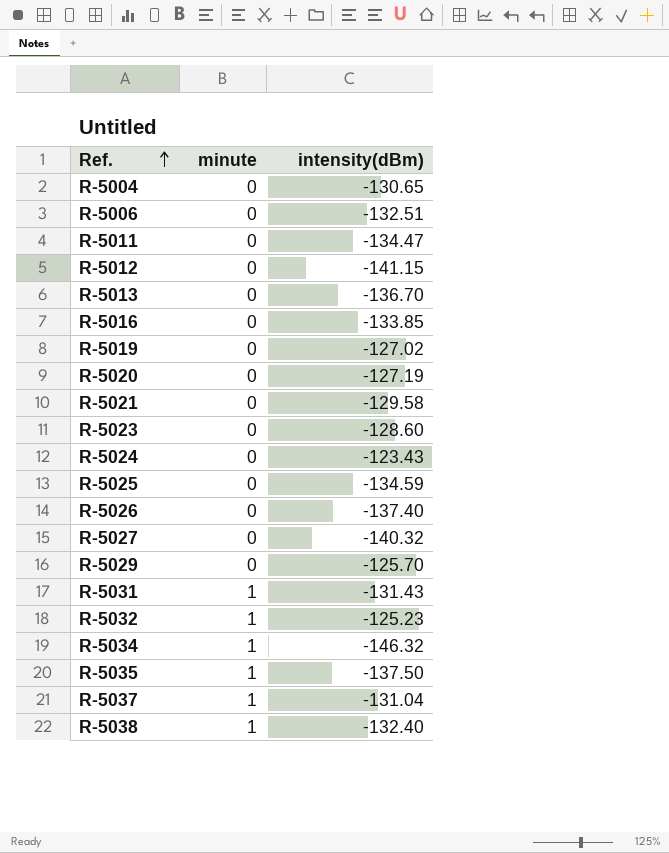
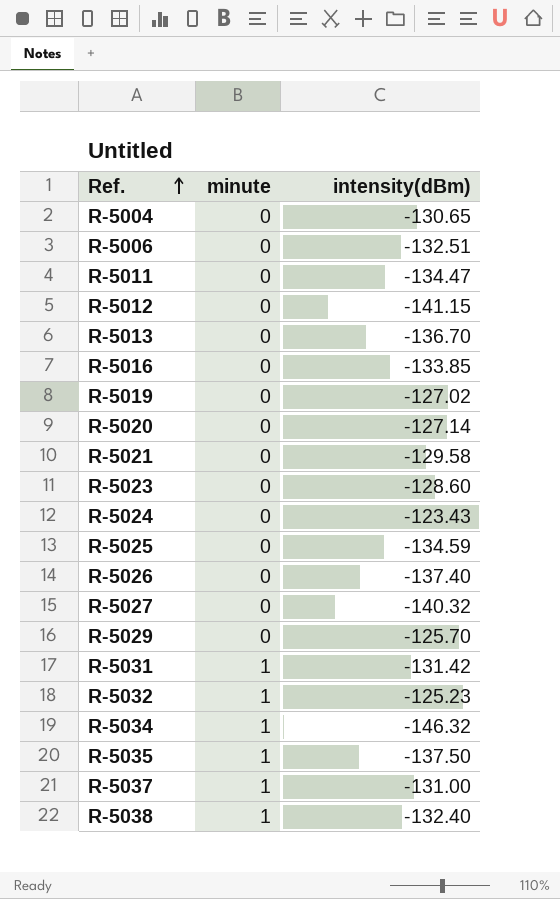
R-5020 | intensity(dBm): -127.19 -> -127.14
R-5031 | intensity(dBm): -131.43 -> -131.42
R-5037 | intensity(dBm): -131.04 -> -131.00

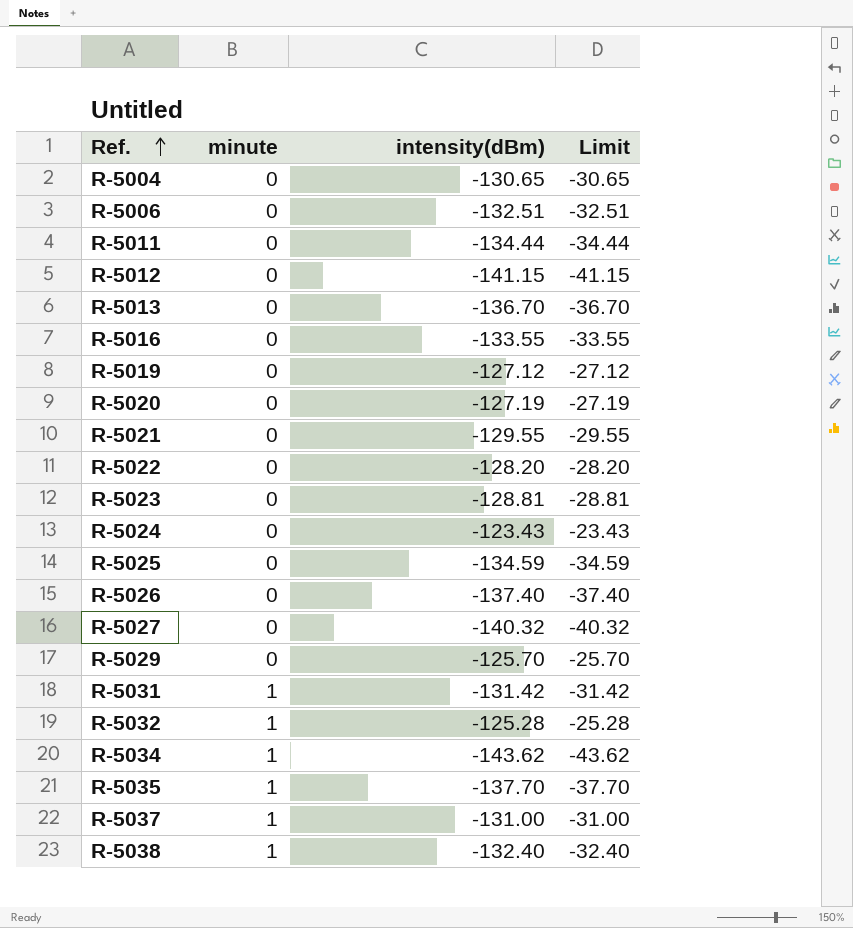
column Limit | formula: none -> [intensity(dBm)] + 100
R-5011 | intensity(dBm): -134.47 -> -134.44
R-5016 | intensity(dBm): -133.85 -> -133.55
R-5019 | intensity(dBm): -127.02 -> -127.12
R-5020 | intensity(dBm): -127.14 -> -127.19
R-5021 | intensity(dBm): -129.58 -> -129.55
row R-5022: none -> 0 | -128.20 | -28.20
R-5023 | intensity(dBm): -128.60 -> -128.81
R-5032 | intensity(dBm): -125.23 -> -125.28
R-5034 | intensity(dBm): -146.32 -> -143.62
R-5035 | intensity(dBm): -137.50 -> -137.70

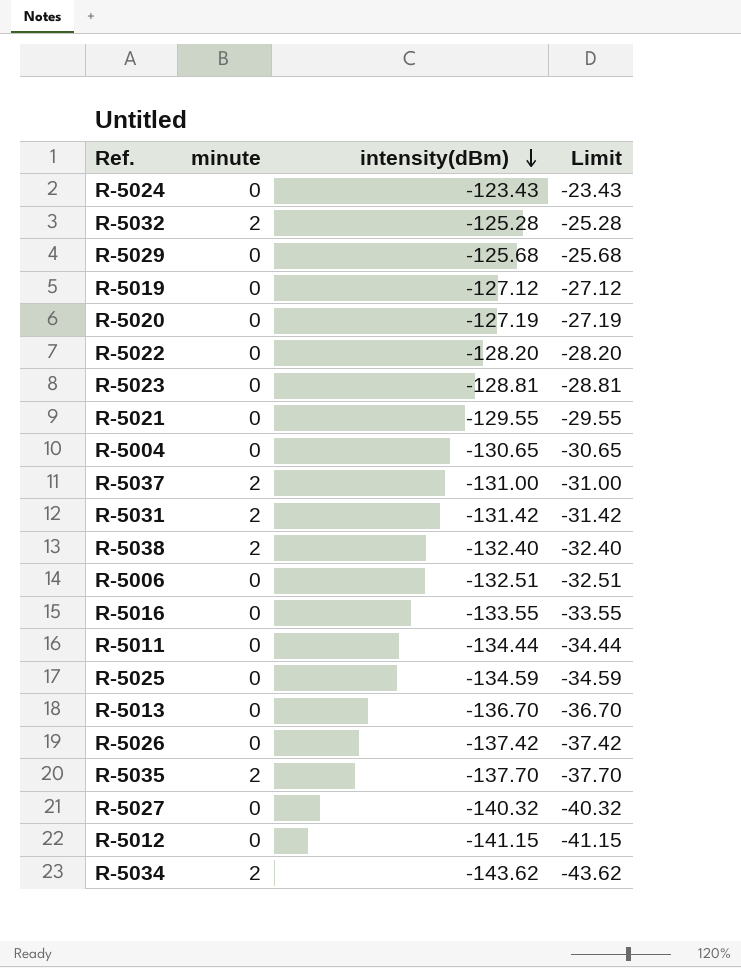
row order: Ref. ascending -> intensity(dBm) descending
R-5032 | minute: 1 -> 2
R-5029 | intensity(dBm): -125.70 -> -125.68
R-5029 | Limit: -25.70 -> -25.68
R-5037 | minute: 1 -> 2
R-5031 | minute: 1 -> 2
R-5038 | minute: 1 -> 2
R-5026 | intensity(dBm): -137.40 -> -137.42
R-5026 | Limit: -37.40 -> -37.42
R-5035 | minute: 1 -> 2
R-5034 | minute: 1 -> 2

